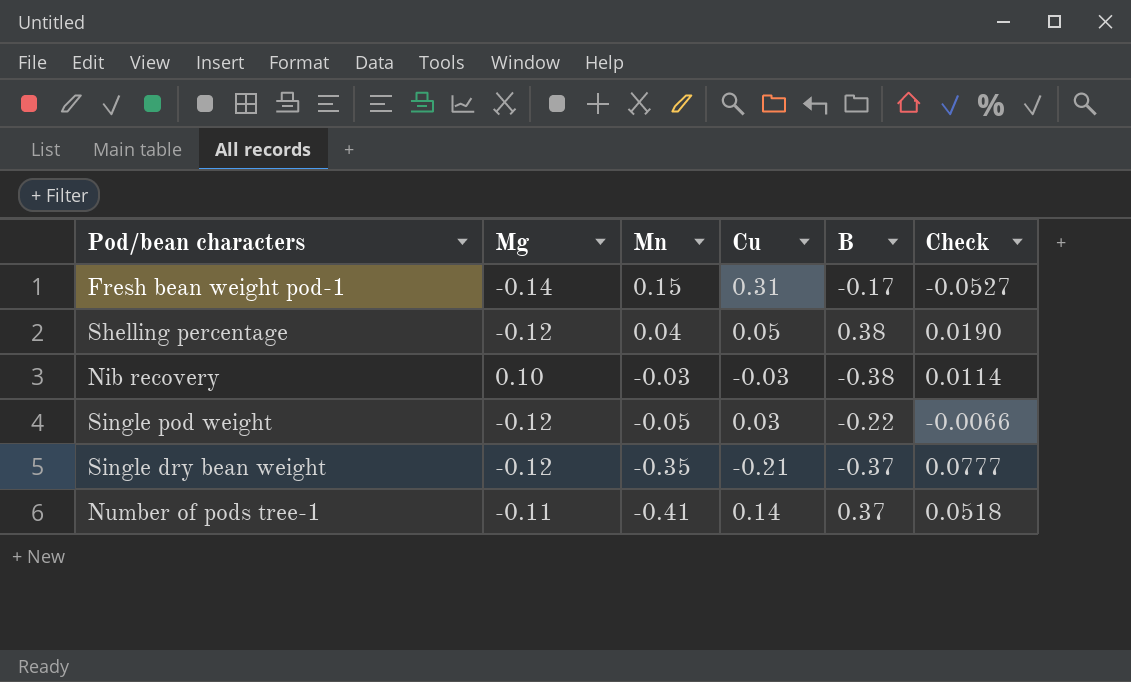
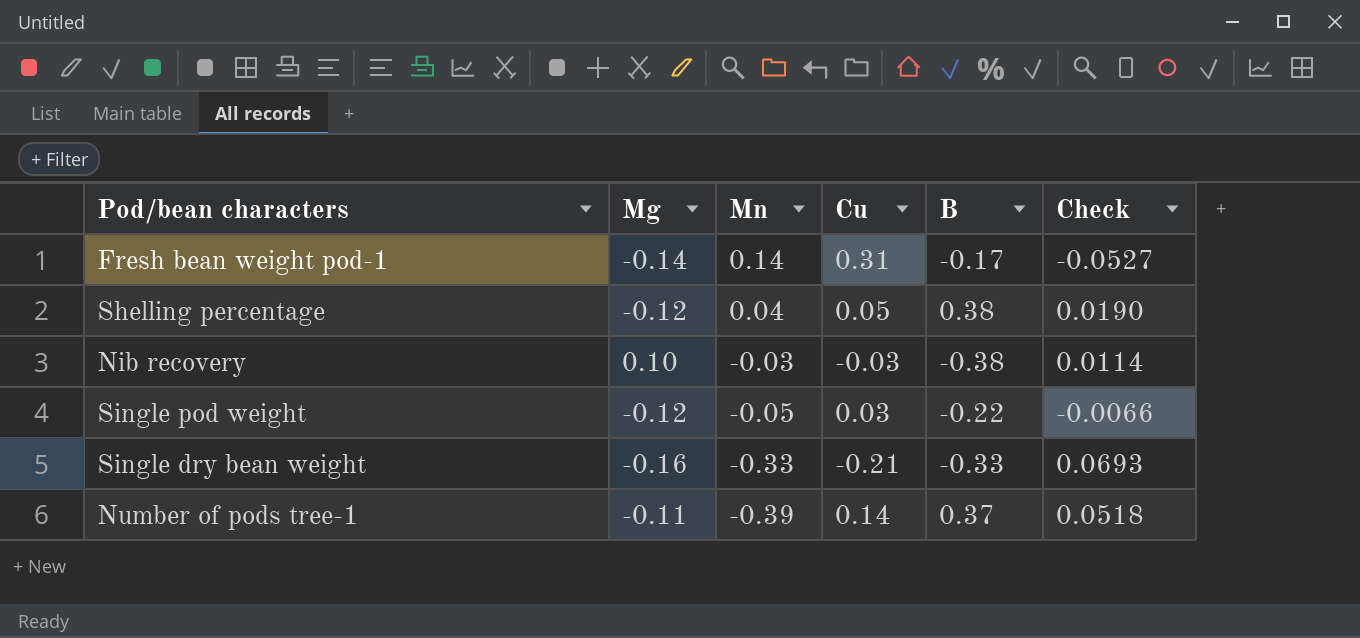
Fresh bean weight pod-1 | Mn: 0.15 -> 0.14
Single dry bean weight | Mg: -0.12 -> -0.16
Single dry bean weight | Mn: -0.35 -> -0.33
Single dry bean weight | B: -0.37 -> -0.33
Single dry bean weight | Check: 0.0777 -> 0.0693
Number of pods tree-1 | Mn: -0.41 -> -0.39

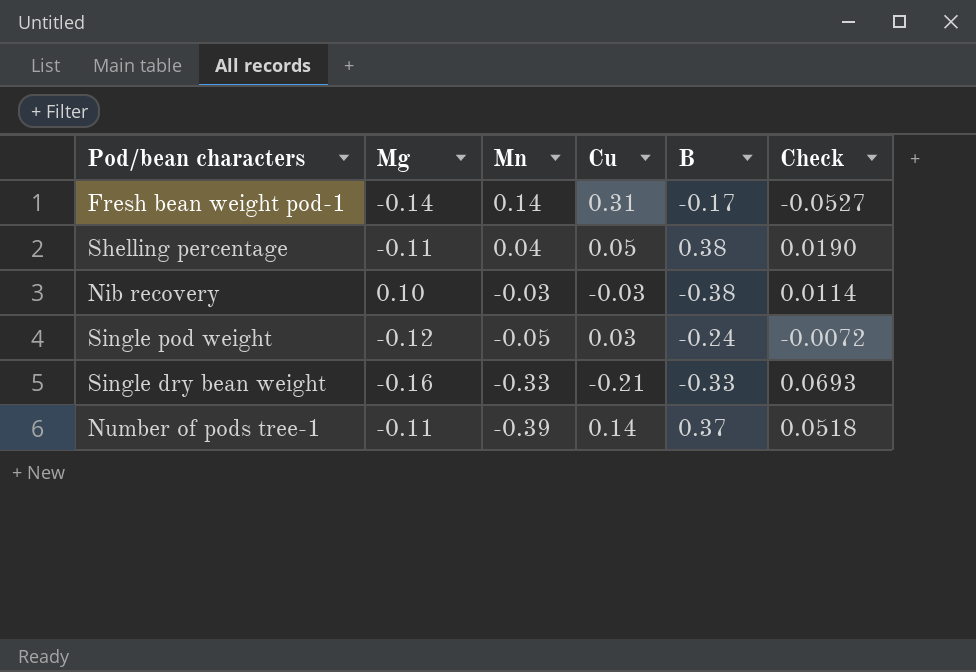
Shelling percentage | Mg: -0.12 -> -0.11
Single pod weight | B: -0.22 -> -0.24
Single pod weight | Check: -0.0066 -> -0.0072

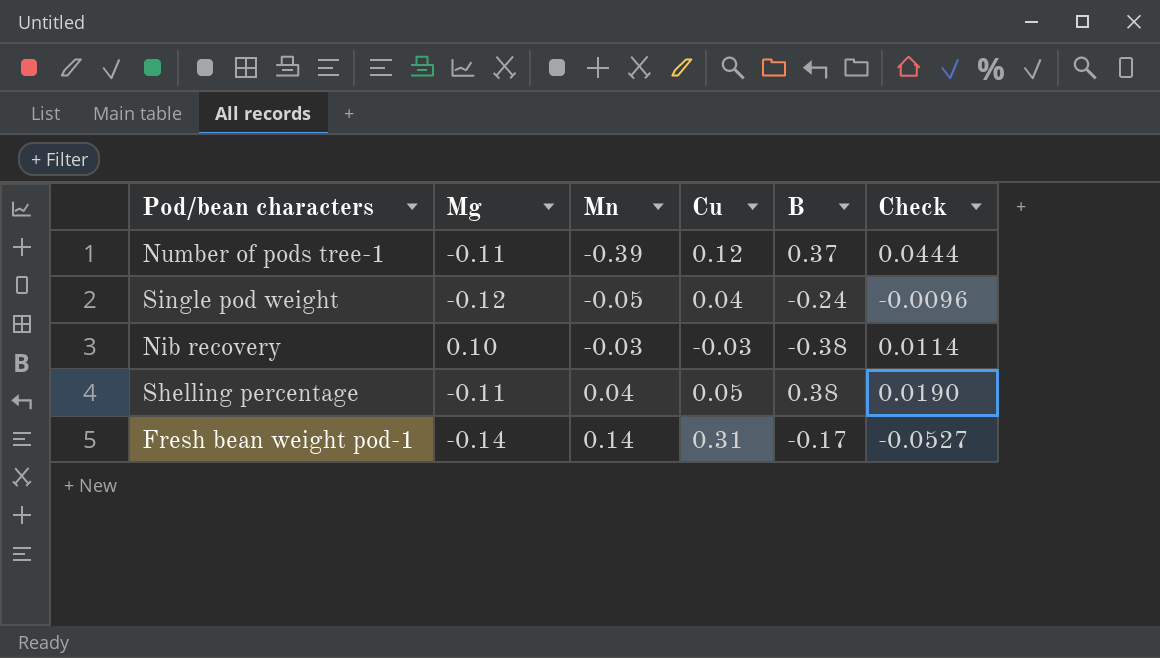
row order: Mn descending -> Mn ascending
row Single dry bean weight: -0.16 | -0.33 | -0.21 | -0.33 | 0.0693 -> none
Number of pods tree-1 | Cu: 0.14 -> 0.12
Number of pods tree-1 | Check: 0.0518 -> 0.0444
Single pod weight | Cu: 0.03 -> 0.04
Single pod weight | Check: -0.0072 -> -0.0096

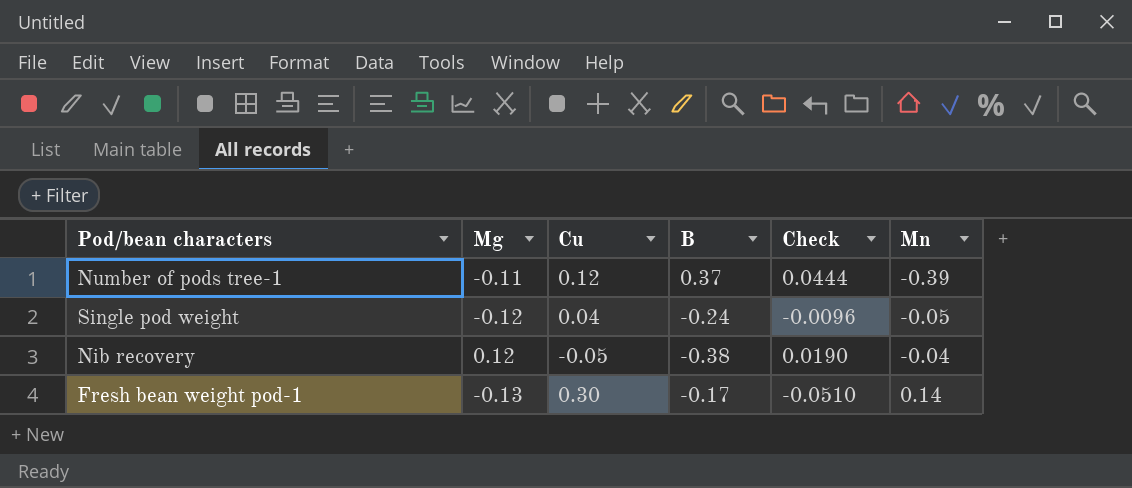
column Mn | position: 3 -> 6
row Shelling percentage: -0.11 | 0.04 | 0.05 | 0.38 | 0.0190 -> none
Nib recovery | Mg: 0.10 -> 0.12
Nib recovery | Cu: -0.03 -> -0.05
Nib recovery | Check: 0.0114 -> 0.0190
Nib recovery | Mn: -0.03 -> -0.04
Fresh bean weight pod-1 | Mg: -0.14 -> -0.13
Fresh bean weight pod-1 | Cu: 0.31 -> 0.30
Fresh bean weight pod-1 | Check: -0.0527 -> -0.0510

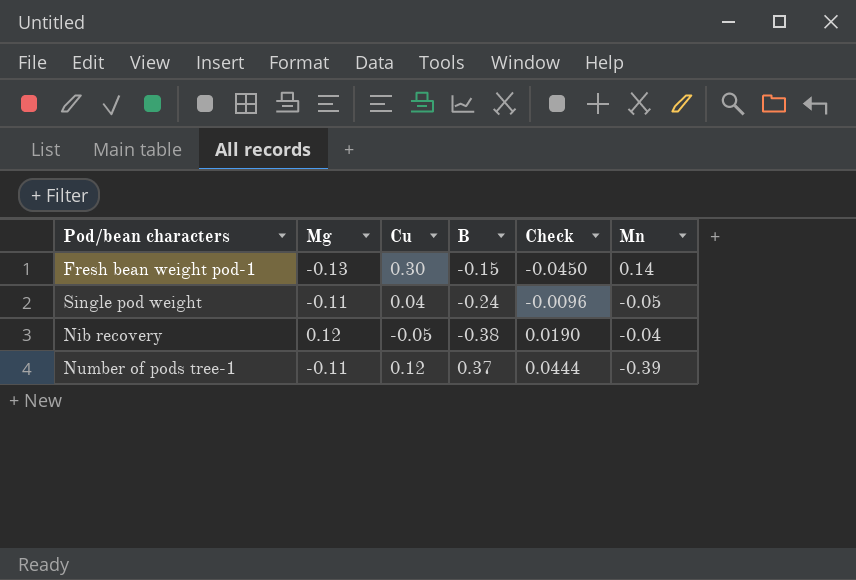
row order: Mn ascending -> Check ascending
Fresh bean weight pod-1 | B: -0.17 -> -0.15
Fresh bean weight pod-1 | Check: -0.0510 -> -0.0450
Single pod weight | Mg: -0.12 -> -0.11

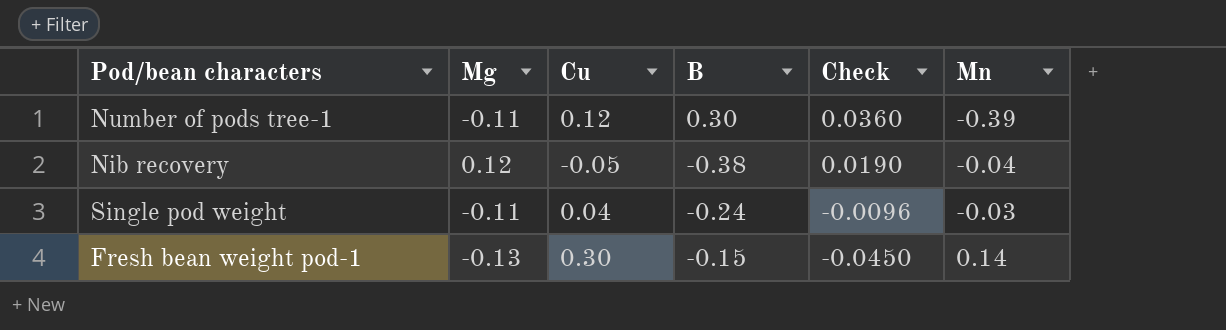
row order: Check ascending -> Check descending
Number of pods tree-1 | B: 0.37 -> 0.30
Number of pods tree-1 | Check: 0.0444 -> 0.0360
Single pod weight | Mn: -0.05 -> -0.03

